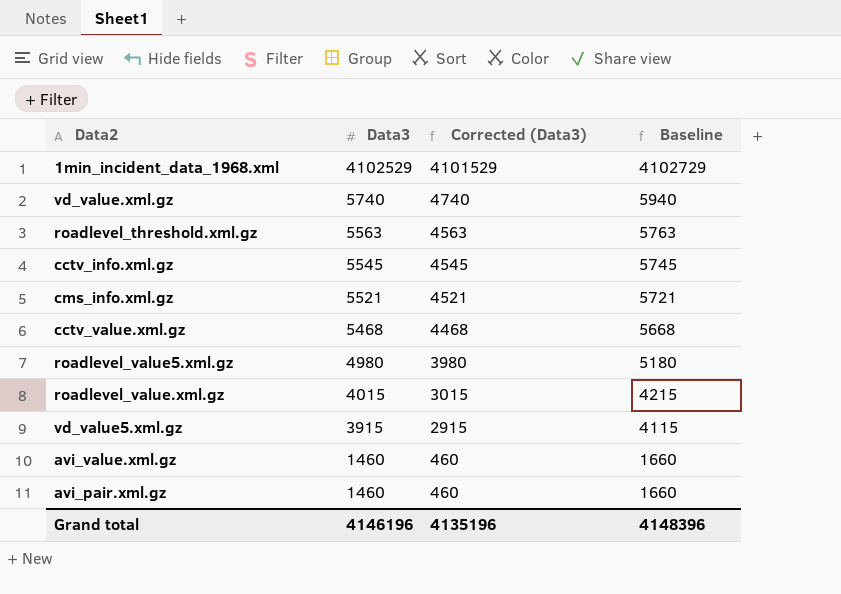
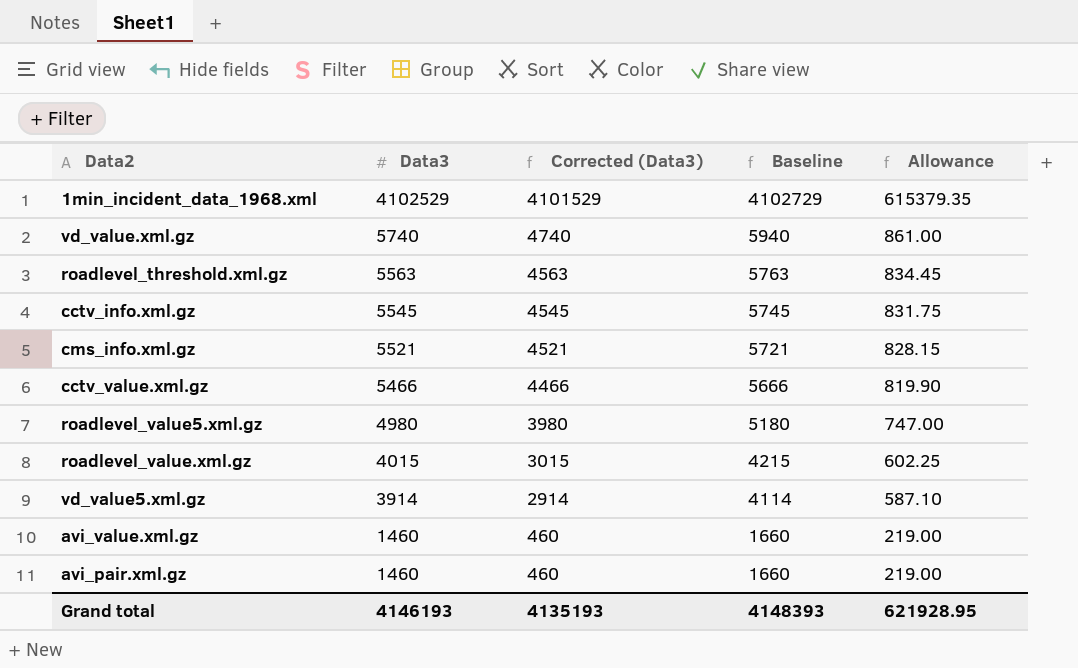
column Allowance | formula: none -> [Data3] * 0.15
cctv_value.xml.gz | Data3: 5468 -> 5466
cctv_value.xml.gz | Corrected (Data3): 4468 -> 4466
cctv_value.xml.gz | Baseline: 5668 -> 5666
vd_value5.xml.gz | Data3: 3915 -> 3914
vd_value5.xml.gz | Corrected (Data3): 2915 -> 2914
vd_value5.xml.gz | Baseline: 4115 -> 4114
Grand total | Data3: 4146196 -> 4146193
Grand total | Corrected (Data3): 4135196 -> 4135193
Grand total | Baseline: 4148396 -> 4148393

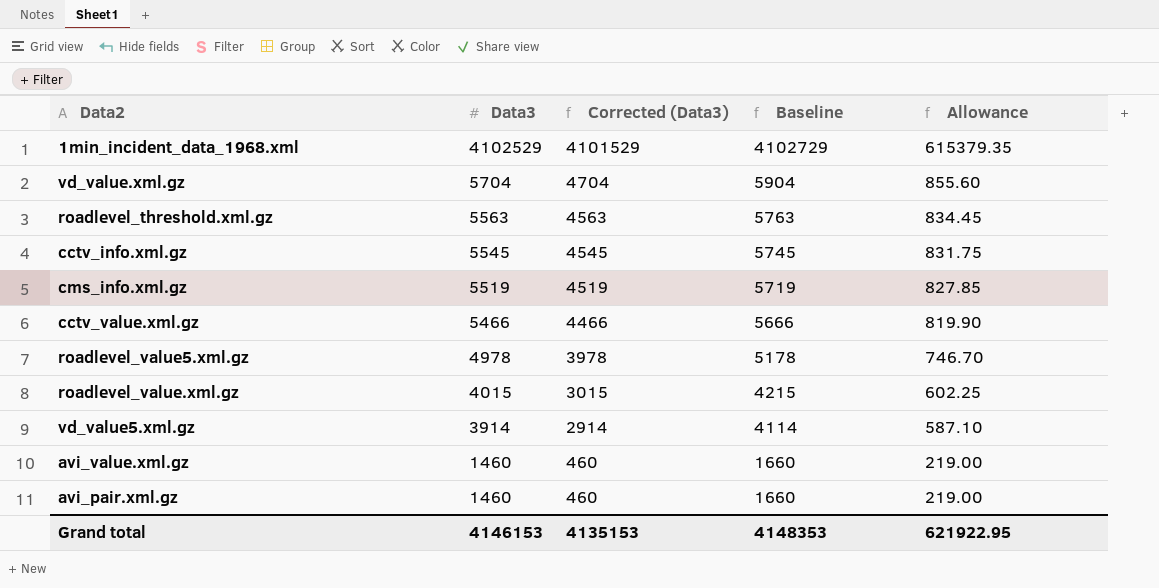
vd_value.xml.gz | Data3: 5740 -> 5704
vd_value.xml.gz | Corrected (Data3): 4740 -> 4704
vd_value.xml.gz | Baseline: 5940 -> 5904
vd_value.xml.gz | Allowance: 861.00 -> 855.60
cms_info.xml.gz | Data3: 5521 -> 5519
cms_info.xml.gz | Corrected (Data3): 4521 -> 4519
cms_info.xml.gz | Baseline: 5721 -> 5719
cms_info.xml.gz | Allowance: 828.15 -> 827.85
roadlevel_value5.xml.gz | Data3: 4980 -> 4978
roadlevel_value5.xml.gz | Corrected (Data3): 3980 -> 3978
roadlevel_value5.xml.gz | Baseline: 5180 -> 5178
roadlevel_value5.xml.gz | Allowance: 747.00 -> 746.70
Grand total | Data3: 4146193 -> 4146153
Grand total | Corrected (Data3): 4135193 -> 4135153
Grand total | Baseline: 4148393 -> 4148353
Grand total | Allowance: 621928.95 -> 621922.95

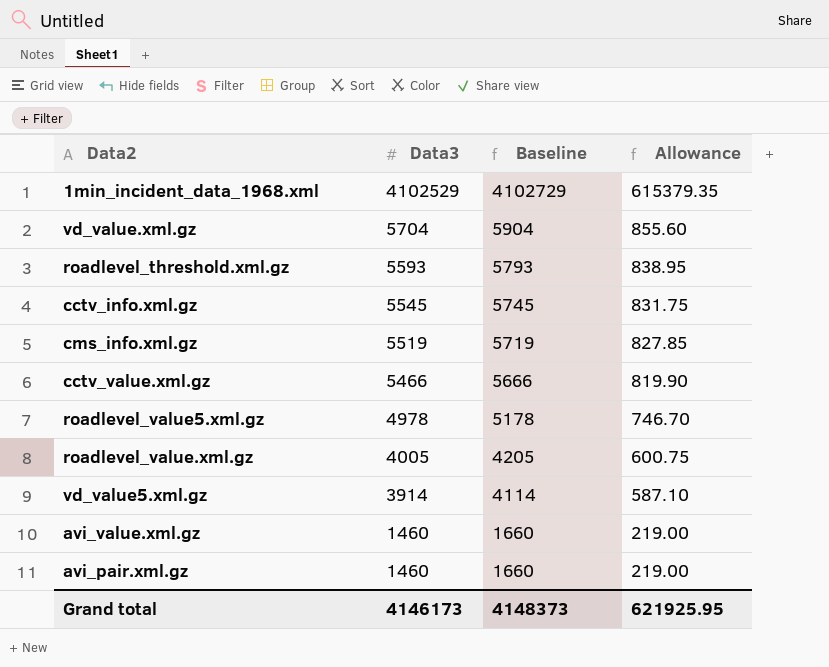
column Corrected (Data3) | formula: [Data3] - 1000 -> none
roadlevel_threshold.xml.gz | Data3: 5563 -> 5593
roadlevel_threshold.xml.gz | Baseline: 5763 -> 5793
roadlevel_threshold.xml.gz | Allowance: 834.45 -> 838.95
roadlevel_value.xml.gz | Data3: 4015 -> 4005
roadlevel_value.xml.gz | Baseline: 4215 -> 4205
roadlevel_value.xml.gz | Allowance: 602.25 -> 600.75
Grand total | Data3: 4146153 -> 4146173
Grand total | Baseline: 4148353 -> 4148373
Grand total | Allowance: 621922.95 -> 621925.95

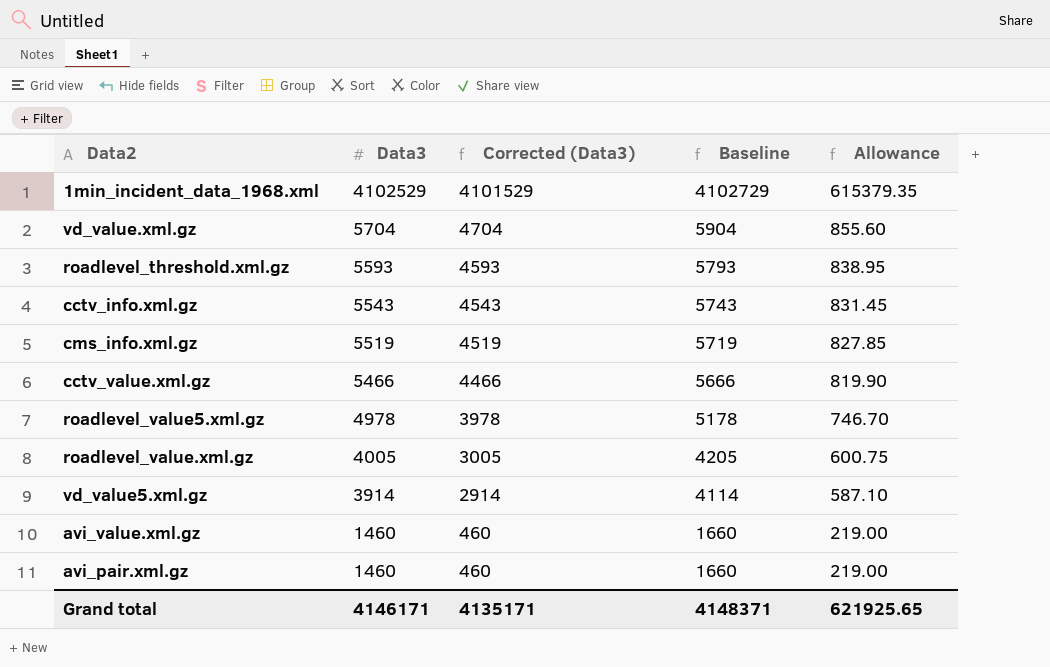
column Corrected (Data3) | formula: none -> [Data3] - 1000
cctv_info.xml.gz | Data3: 5545 -> 5543
cctv_info.xml.gz | Baseline: 5745 -> 5743
cctv_info.xml.gz | Allowance: 831.75 -> 831.45
Grand total | Data3: 4146173 -> 4146171
Grand total | Baseline: 4148373 -> 4148371
Grand total | Allowance: 621925.95 -> 621925.65

